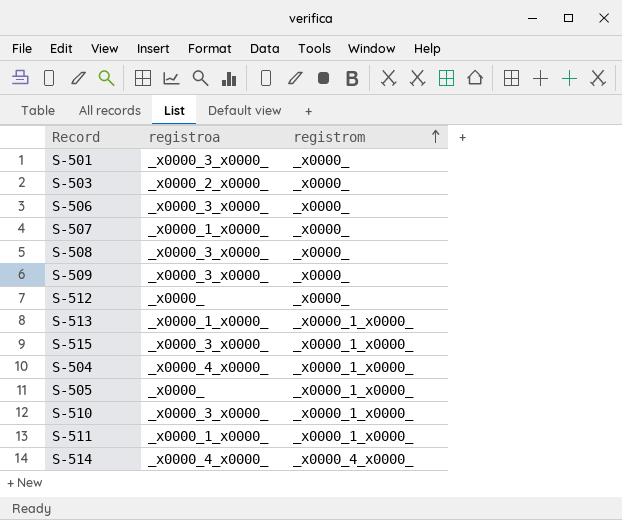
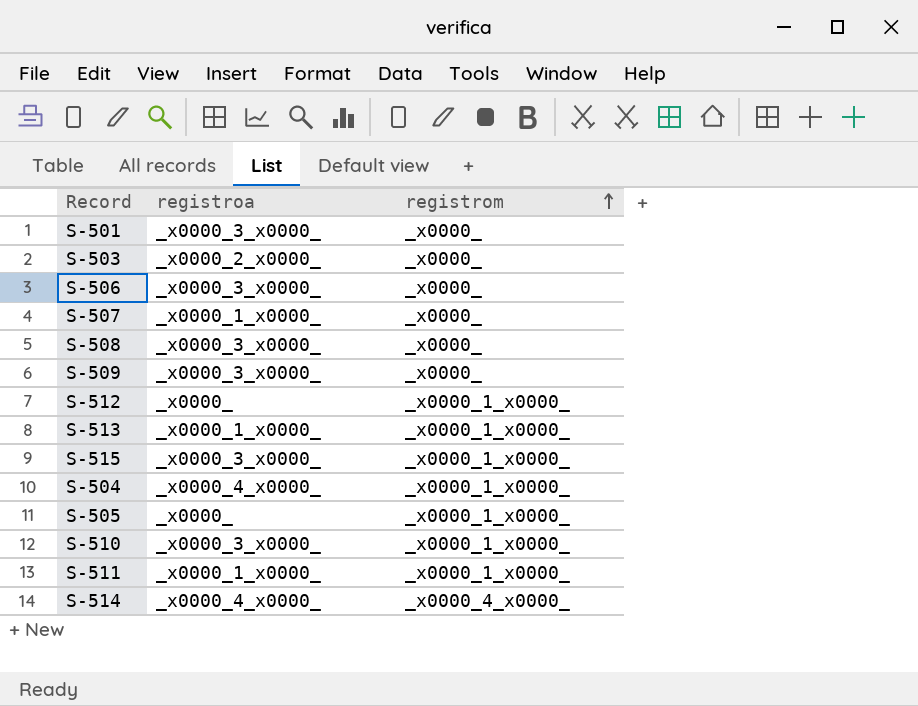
S-512 | registrom: _x0000_ -> _x0000_1_x0000_

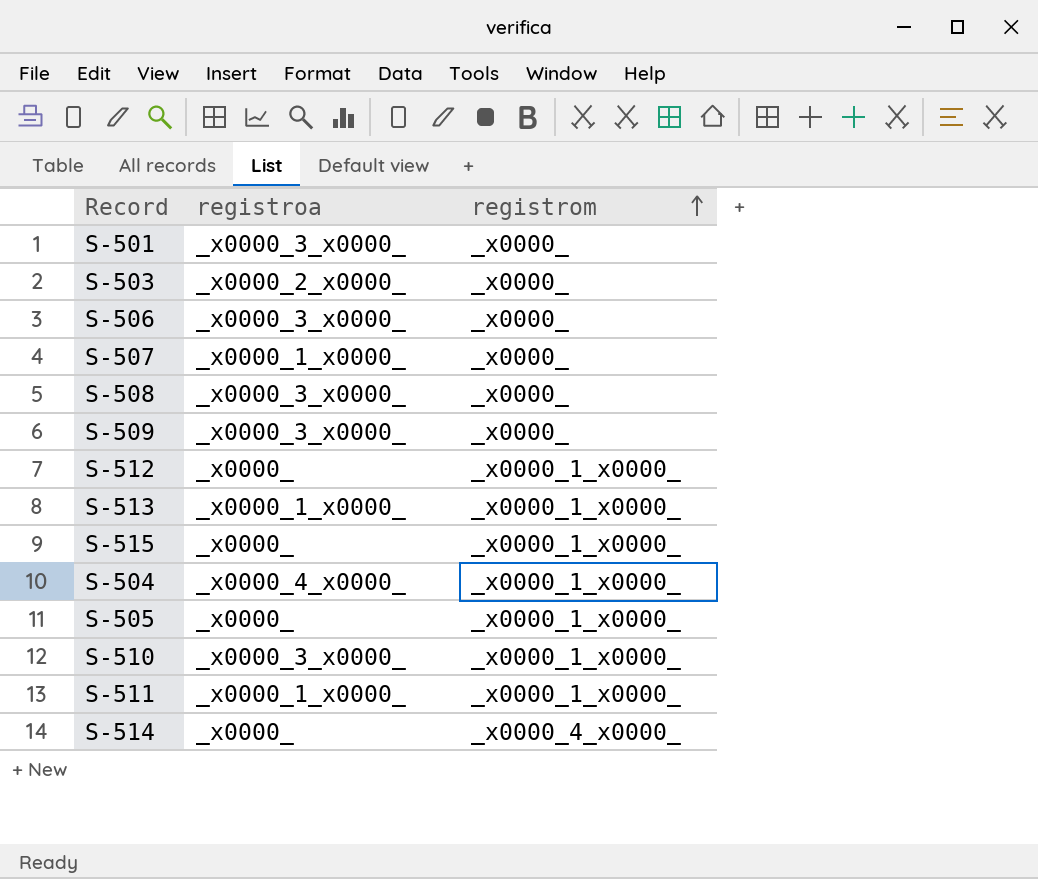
S-515 | registroa: _x0000_3_x0000_ -> _x0000_
S-514 | registroa: _x0000_4_x0000_ -> _x0000_

